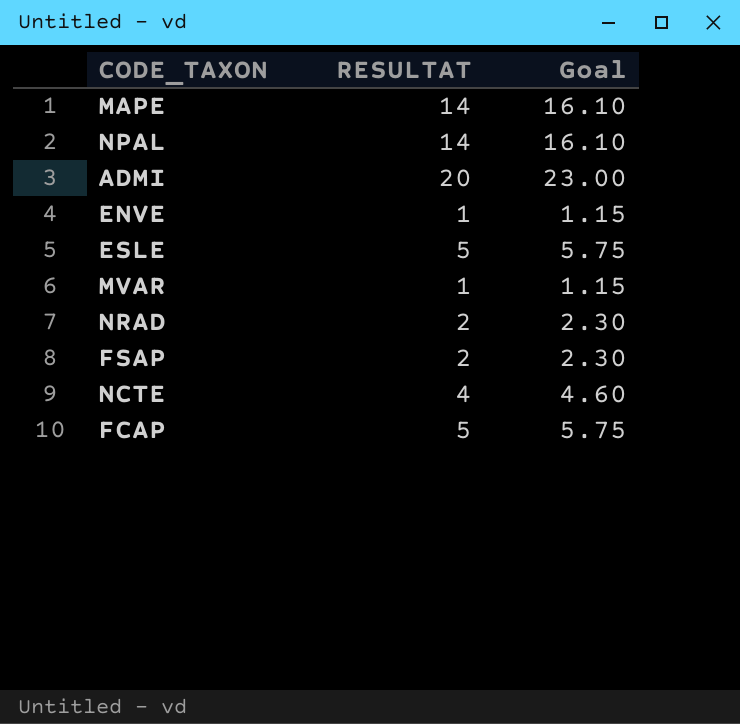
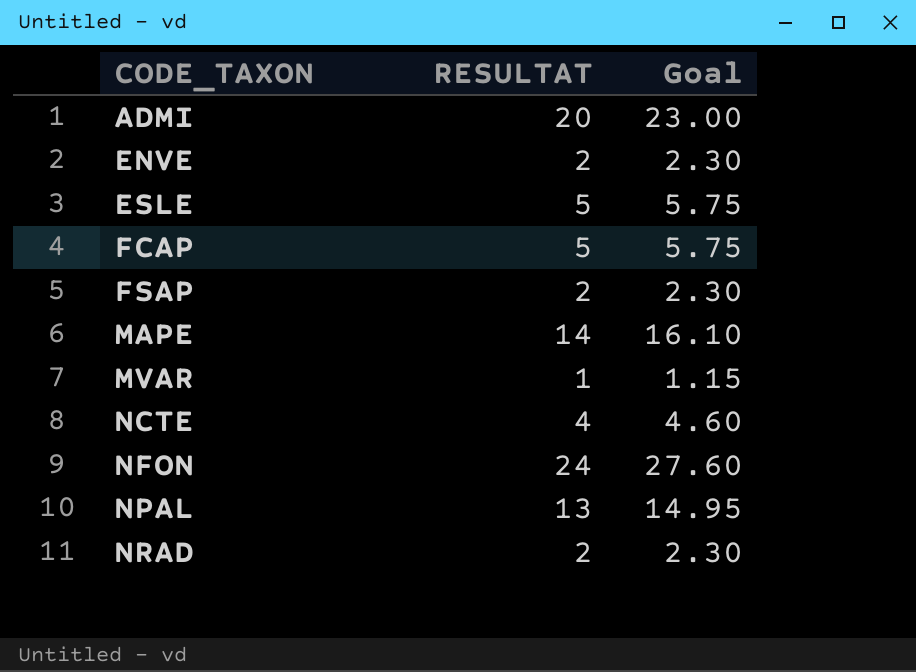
row order: none -> CODE_TAXON ascending
ENVE | RESULTAT: 1 -> 2
ENVE | Goal: 1.15 -> 2.30
row NFON: none -> 24 | 27.60
NPAL | RESULTAT: 14 -> 13
NPAL | Goal: 16.10 -> 14.95

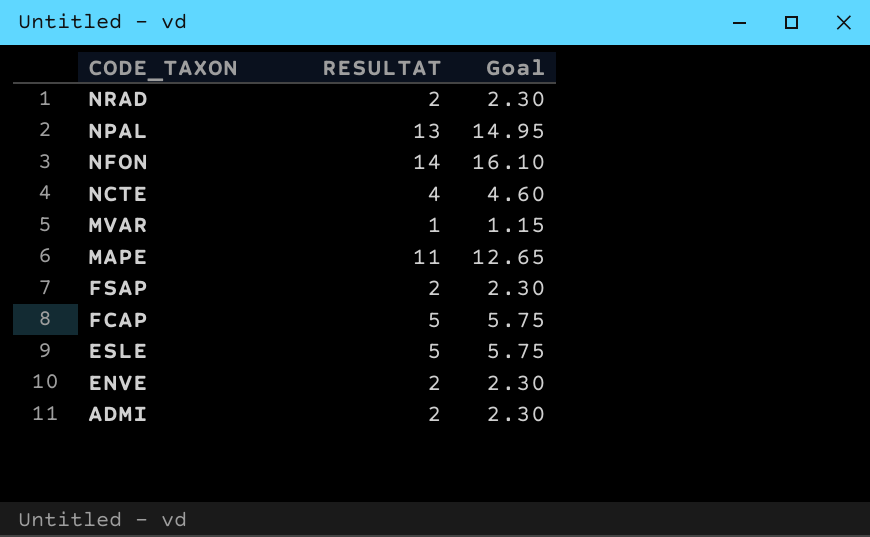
row order: CODE_TAXON ascending -> CODE_TAXON descending
NFON | RESULTAT: 24 -> 14
NFON | Goal: 27.60 -> 16.10
MAPE | RESULTAT: 14 -> 11
MAPE | Goal: 16.10 -> 12.65
ADMI | RESULTAT: 20 -> 2
ADMI | Goal: 23.00 -> 2.30

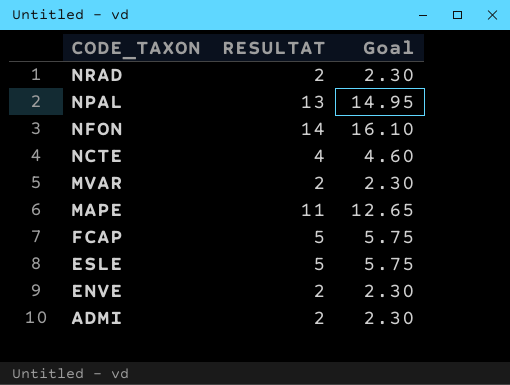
row FSAP: 2 | 2.30 -> none
MVAR | RESULTAT: 1 -> 2
MVAR | Goal: 1.15 -> 2.30

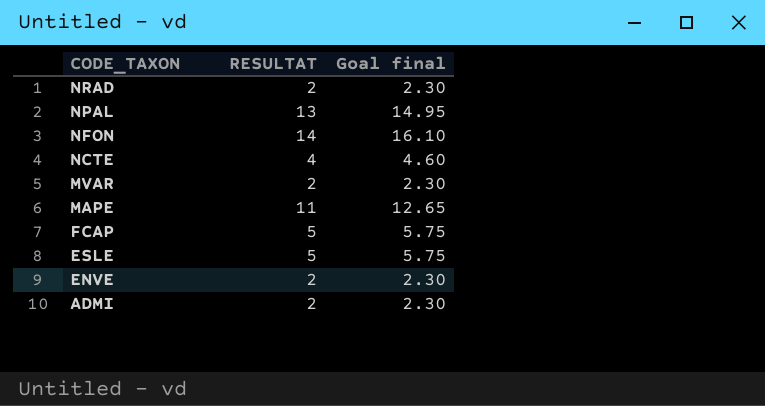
column name: Goal -> Goal final

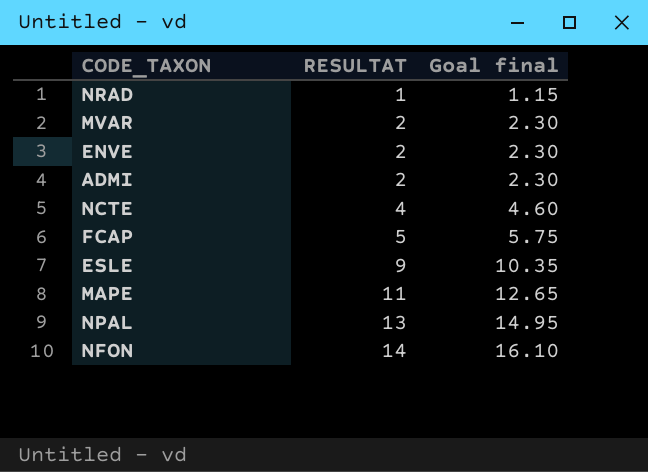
row order: CODE_TAXON descending -> RESULTAT ascending
NRAD | RESULTAT: 2 -> 1
NRAD | Goal final: 2.30 -> 1.15
ESLE | RESULTAT: 5 -> 9
ESLE | Goal final: 5.75 -> 10.35

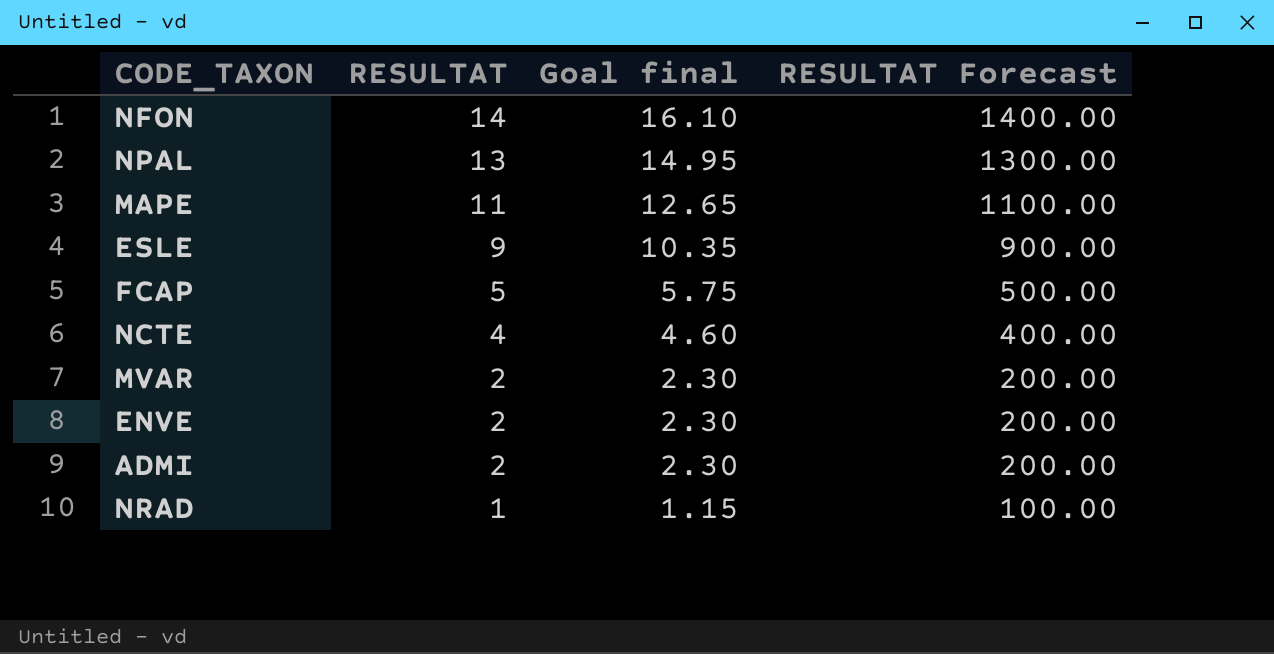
row order: RESULTAT ascending -> RESULTAT descending
column RESULTAT Forecast | formula: none -> [RESULTAT] * 100

